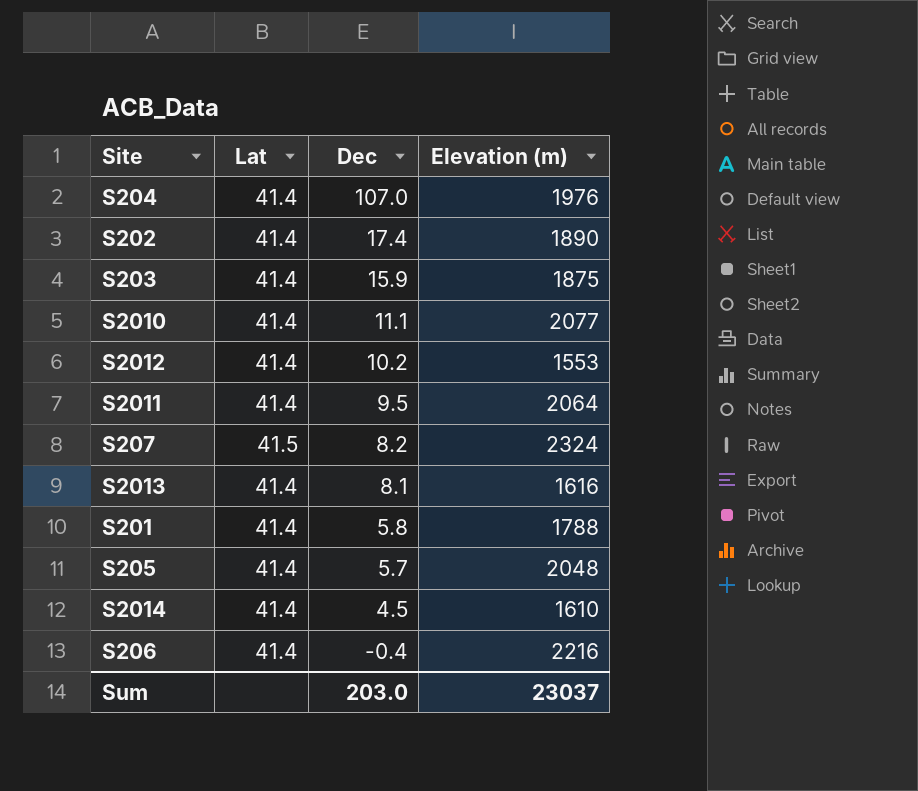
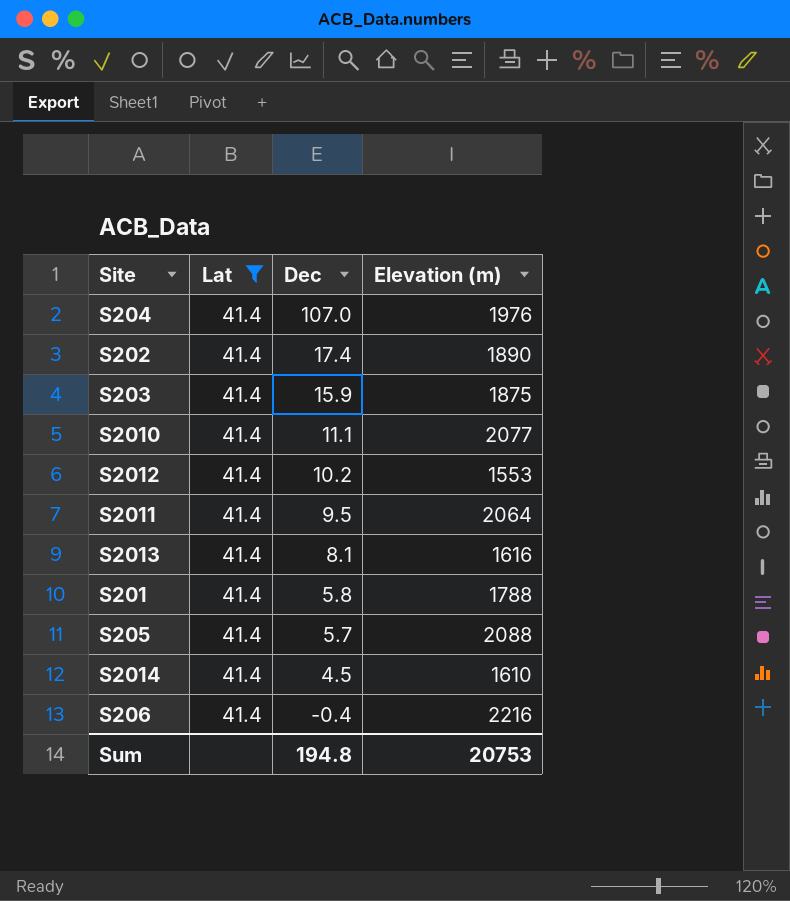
filter: none -> Lat = 41.4
S205 | Elevation (m): 2048 -> 2088
Sum | Dec: 203.0 -> 194.8
Sum | Elevation (m): 23037 -> 20753

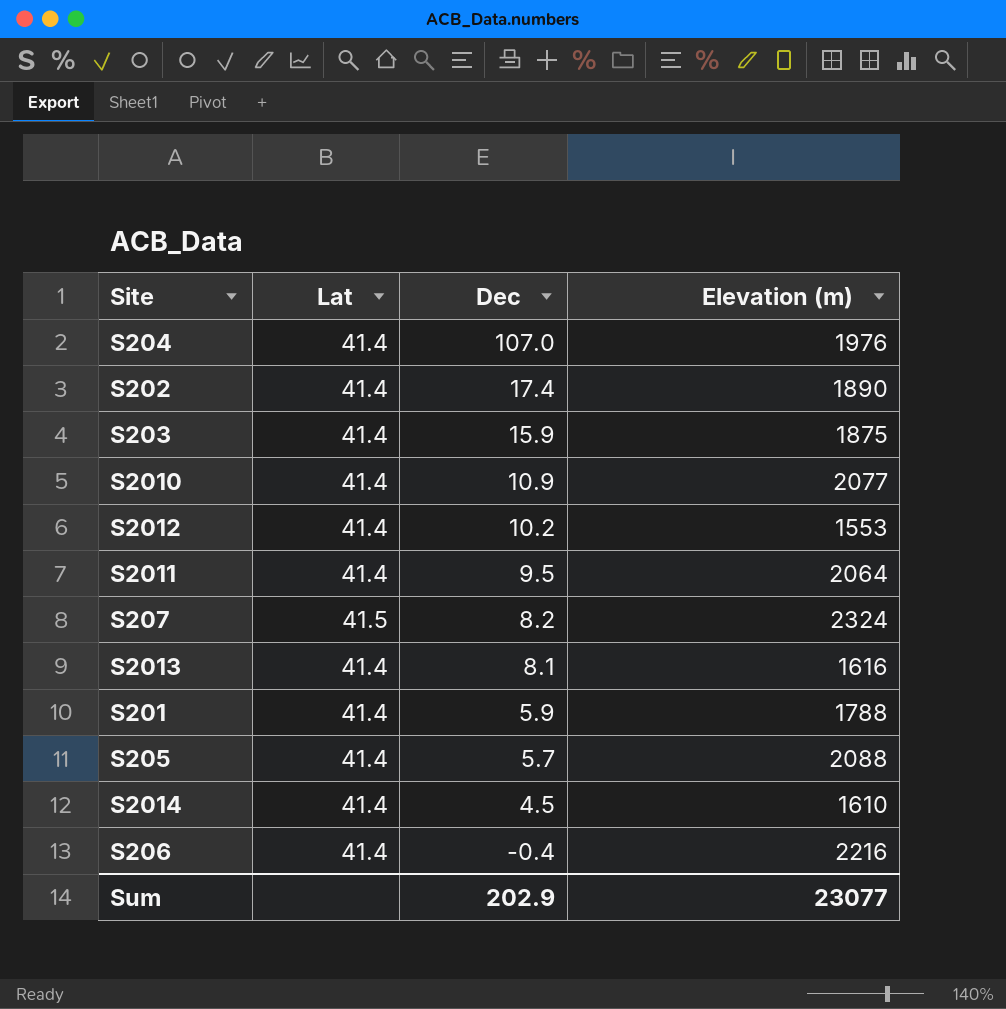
filter: Lat = 41.4 -> none
S2010 | Dec: 11.1 -> 10.9
S201 | Dec: 5.8 -> 5.9
Sum | Dec: 194.8 -> 202.9
Sum | Elevation (m): 20753 -> 23077

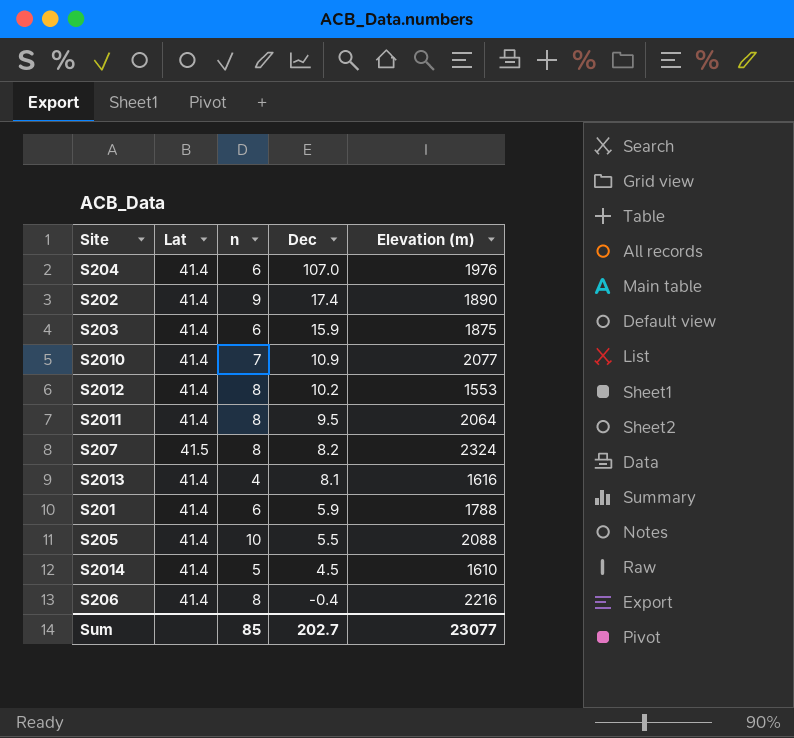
column n | position: none -> 3
S205 | Dec: 5.7 -> 5.5
Sum | Dec: 202.9 -> 202.7

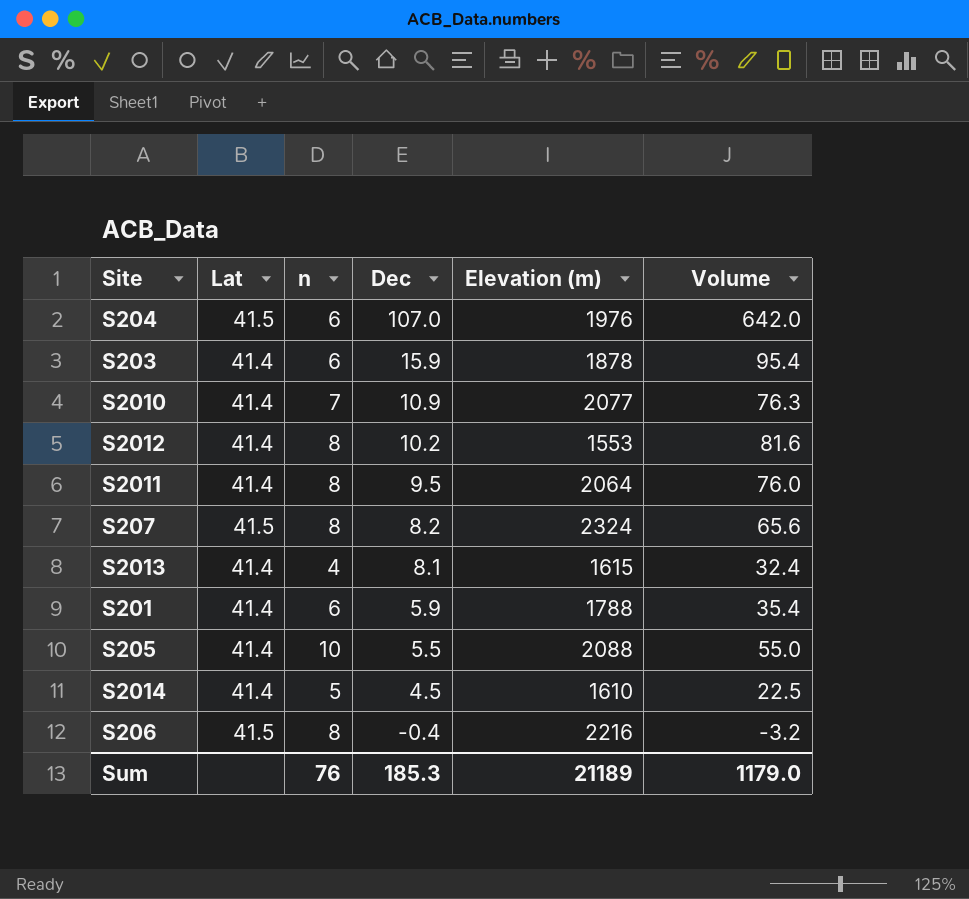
column Volume | formula: none -> [n] * [Dec]
row S202: 41.4 | 9 | 17.4 | 1890 -> none
S204 | Lat: 41.4 -> 41.5
S203 | Elevation (m): 1875 -> 1878
S2013 | Elevation (m): 1616 -> 1615
S206 | Lat: 41.4 -> 41.5
Sum | n: 85 -> 76
Sum | Dec: 202.7 -> 185.3
Sum | Elevation (m): 23077 -> 21189

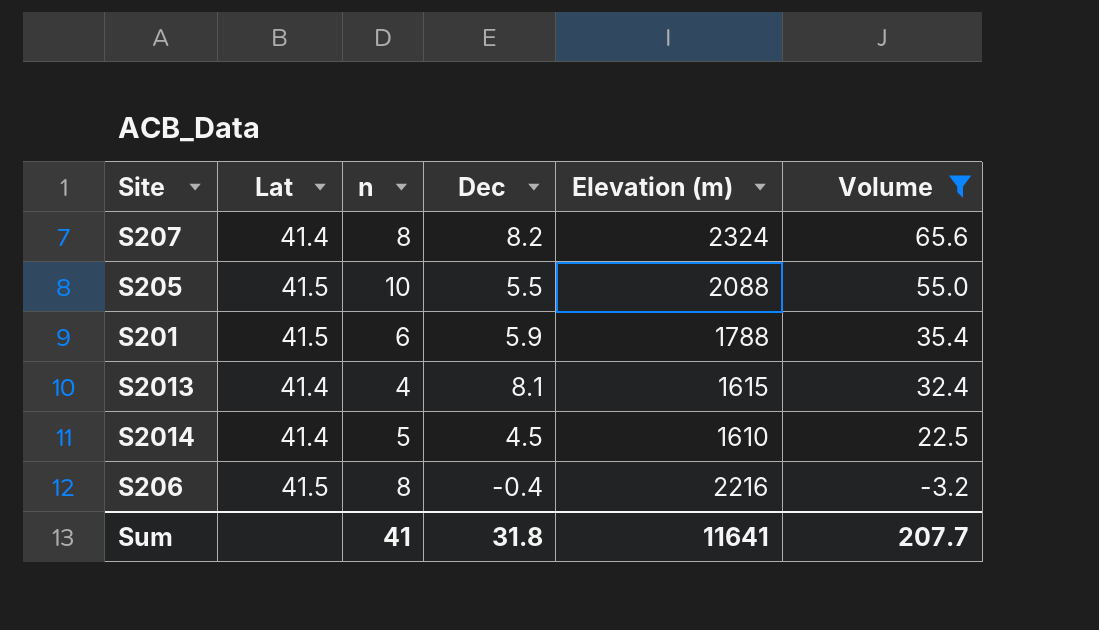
filter: none -> Volume <= 65.6
row order: Dec descending -> Volume descending
S207 | Lat: 41.5 -> 41.4
S205 | Lat: 41.4 -> 41.5
S201 | Lat: 41.4 -> 41.5
Sum | n: 76 -> 41
Sum | Dec: 185.3 -> 31.8
Sum | Elevation (m): 21189 -> 11641
Sum | Volume: 1179.0 -> 207.7

